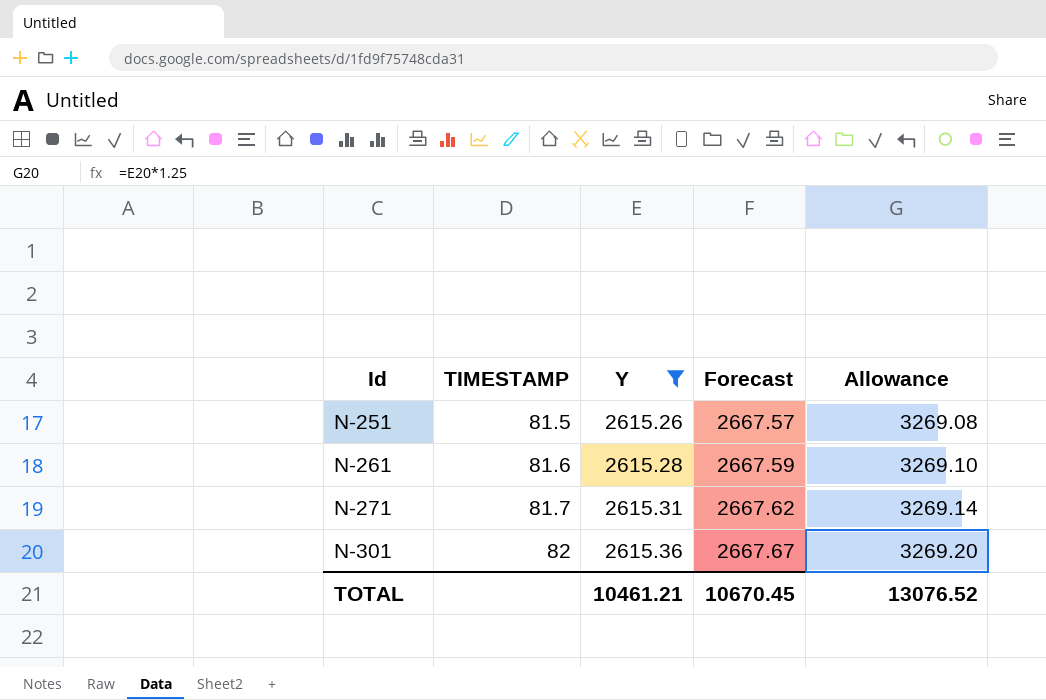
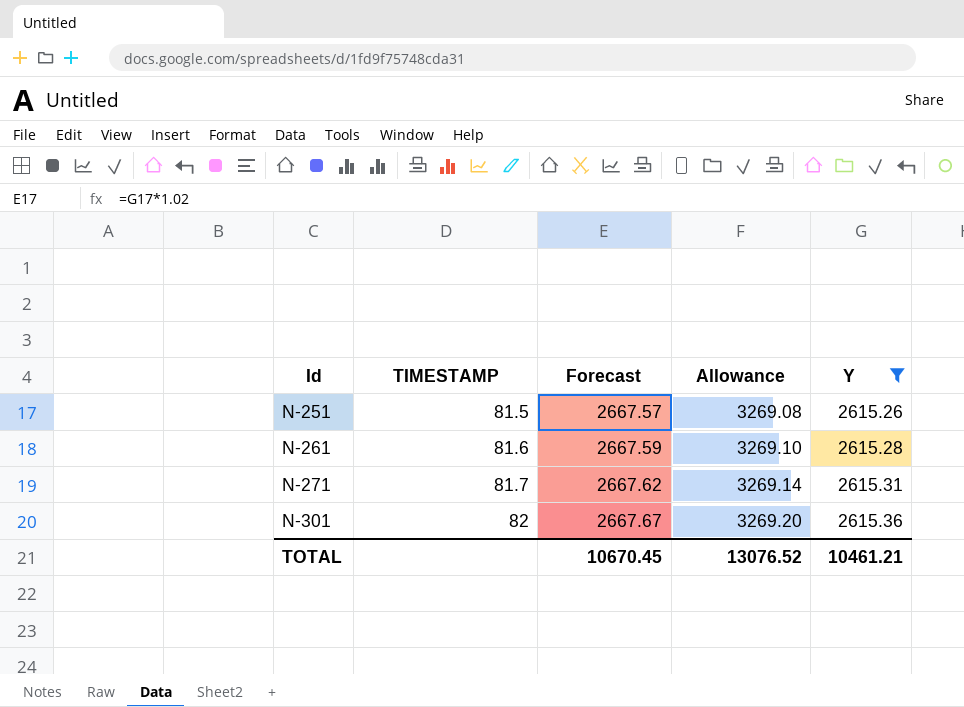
column Y | position: 3 -> 5

